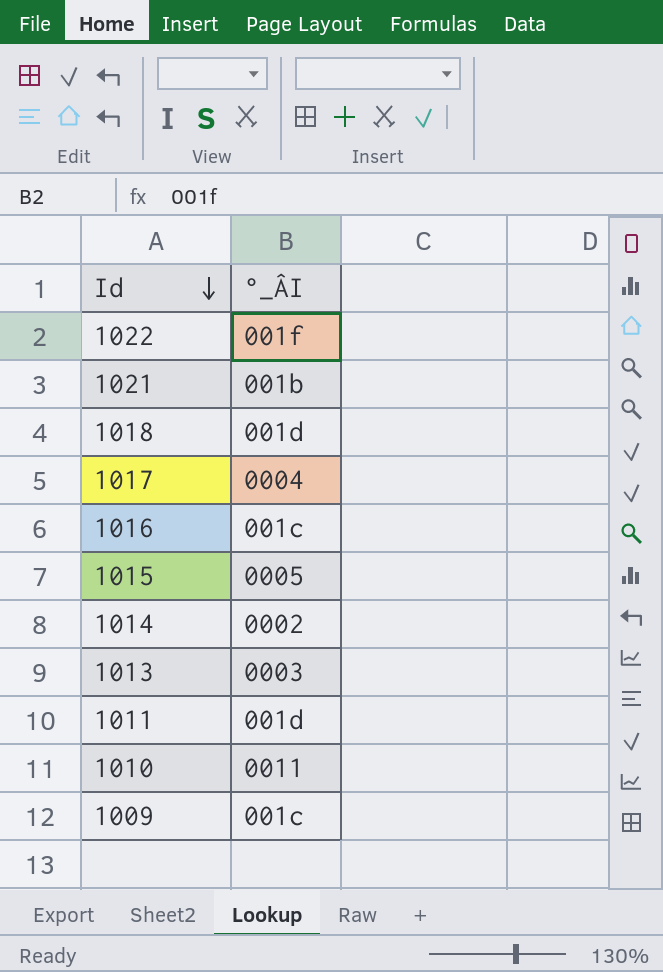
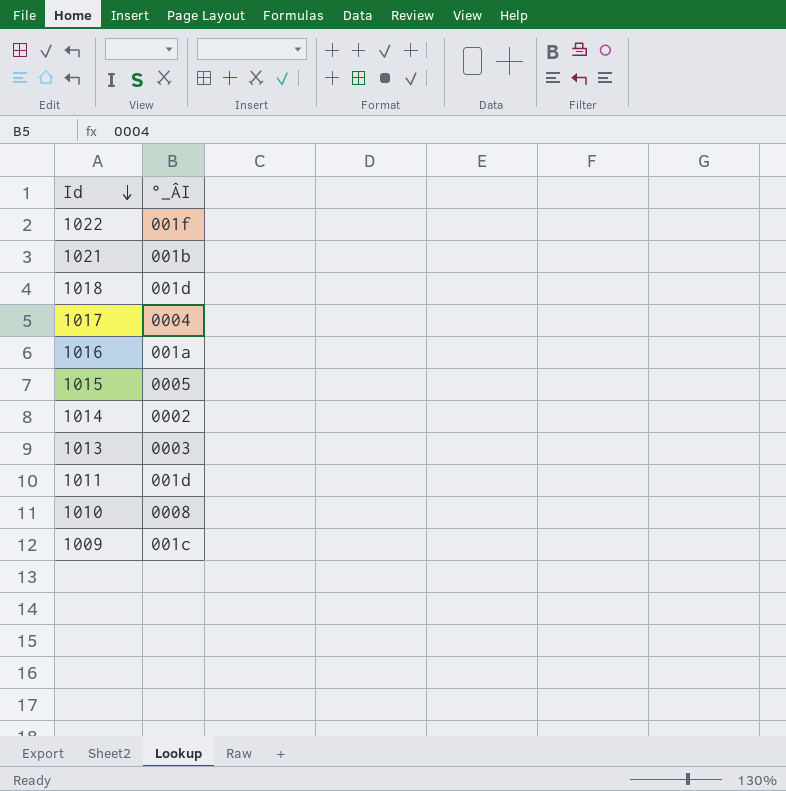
1016 | °_ÂI: 001c -> 001a
1010 | °_ÂI: 0011 -> 0008

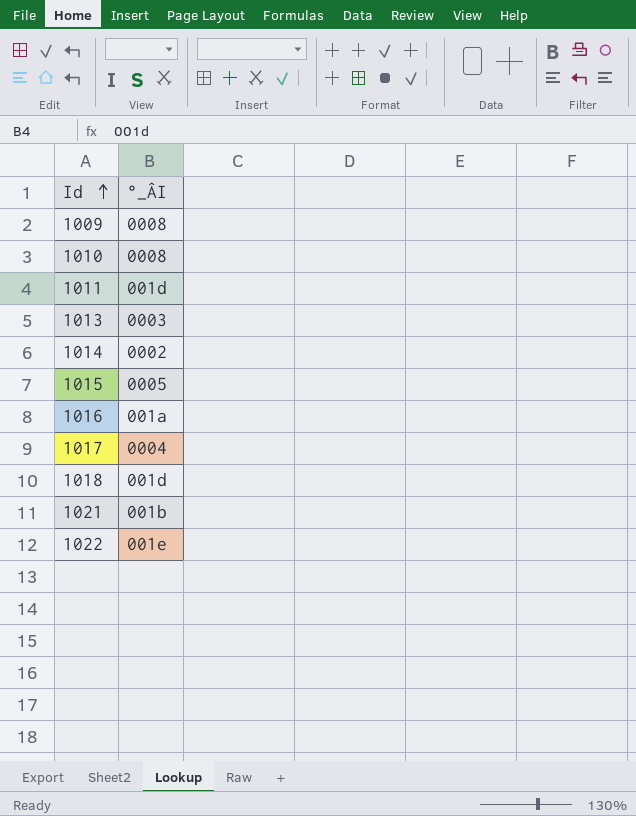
row order: Id descending -> Id ascending
1009 | °_ÂI: 001c -> 0008
1022 | °_ÂI: 001f -> 001e

